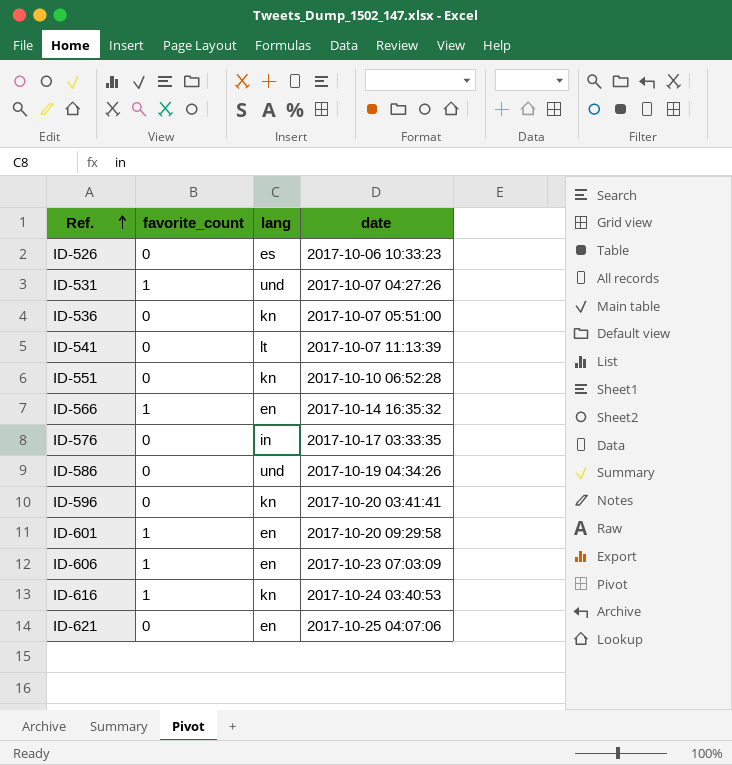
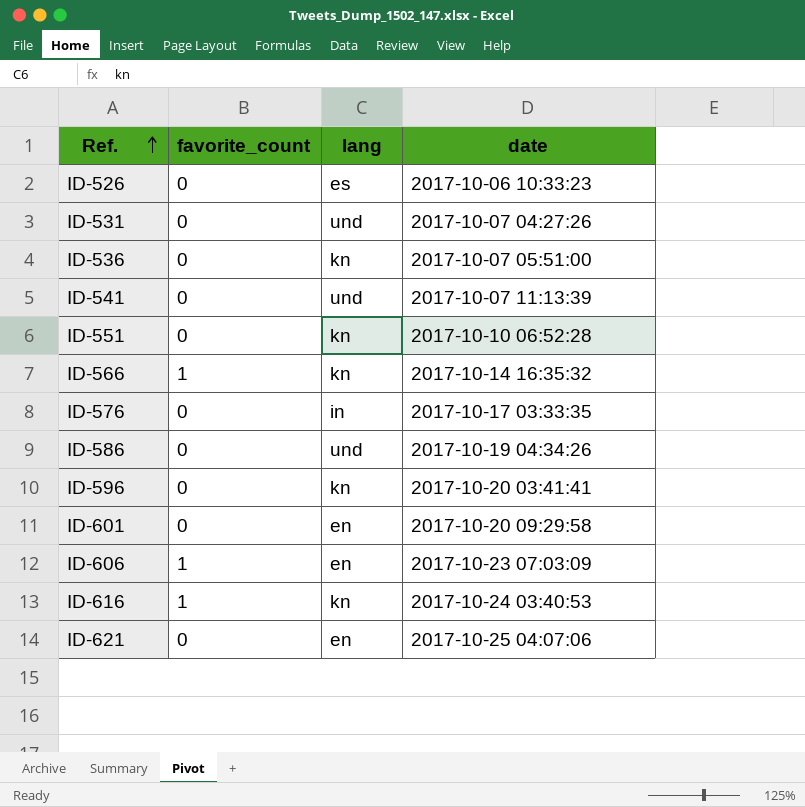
ID-531 | favorite_count: 1 -> 0
ID-541 | lang: lt -> und
ID-566 | lang: en -> kn
ID-601 | favorite_count: 1 -> 0

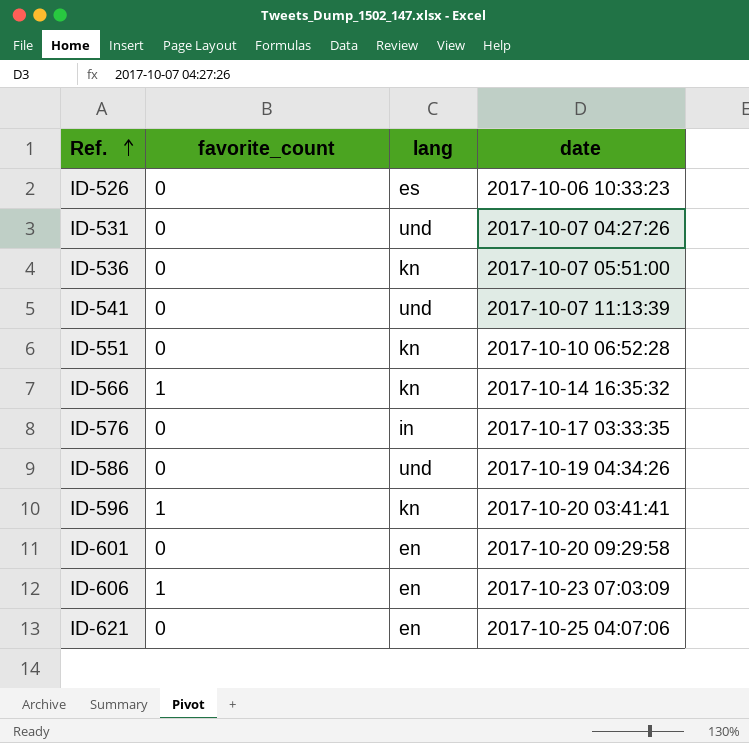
row ID-616: 1 | kn | 2017-10-24 03:40:53 -> none
ID-596 | favorite_count: 0 -> 1

